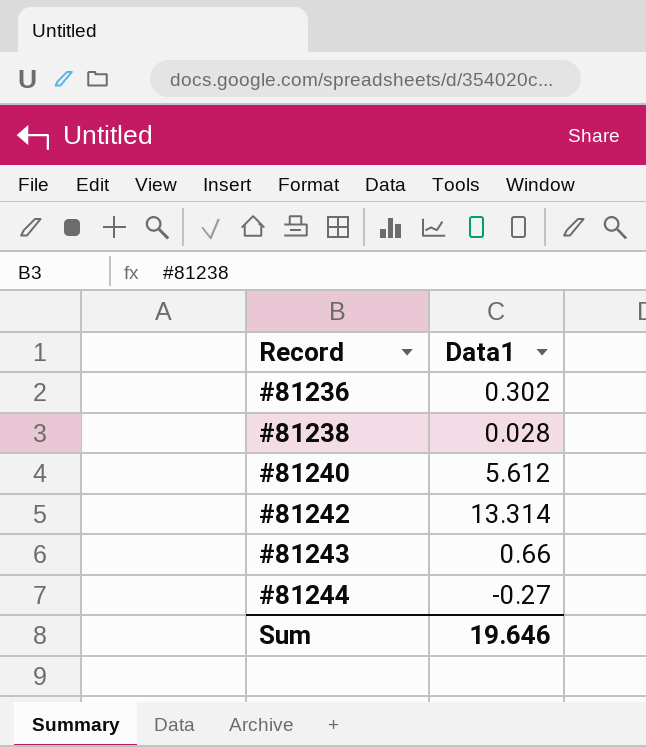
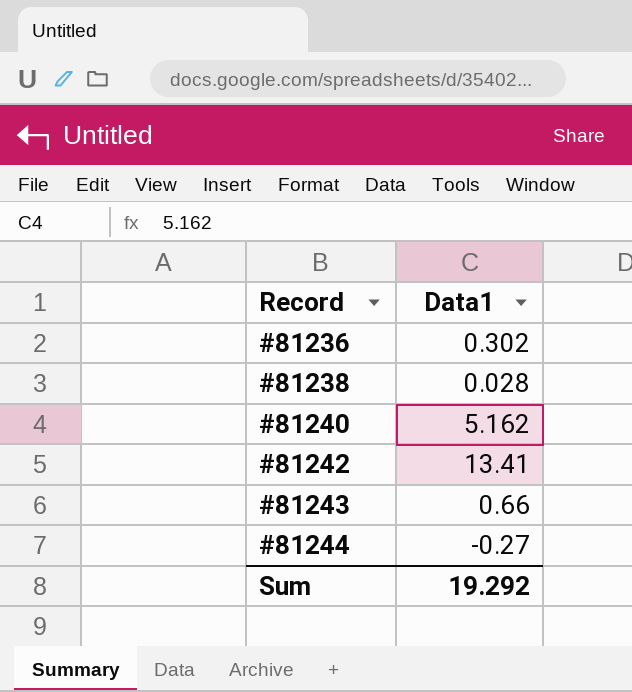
#81240 | Data1: 5.612 -> 5.162
#81242 | Data1: 13.314 -> 13.41
Sum | Data1: 19.646 -> 19.292

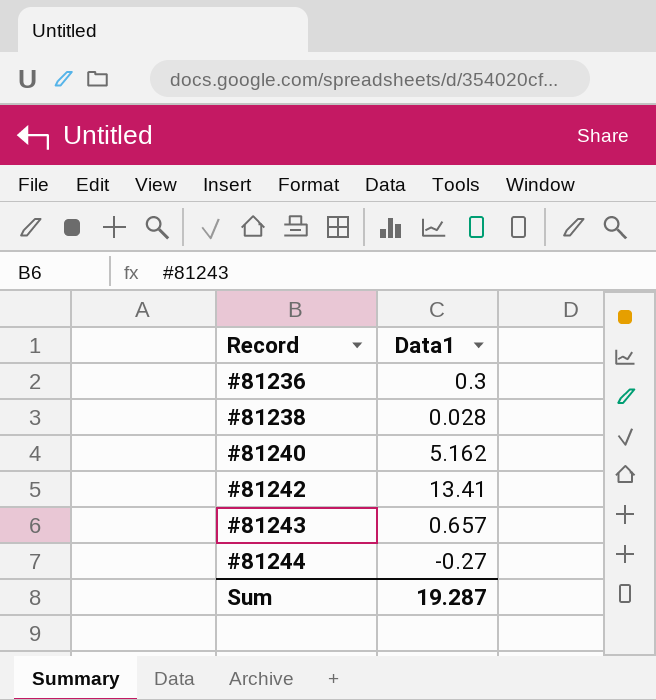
#81236 | Data1: 0.302 -> 0.3
#81243 | Data1: 0.66 -> 0.657
Sum | Data1: 19.292 -> 19.287

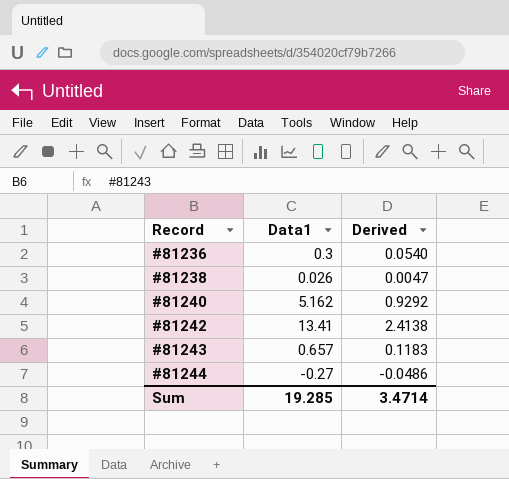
column Derived | formula: none -> [Data1] * 0.18
#81238 | Data1: 0.028 -> 0.026
Sum | Data1: 19.287 -> 19.285

